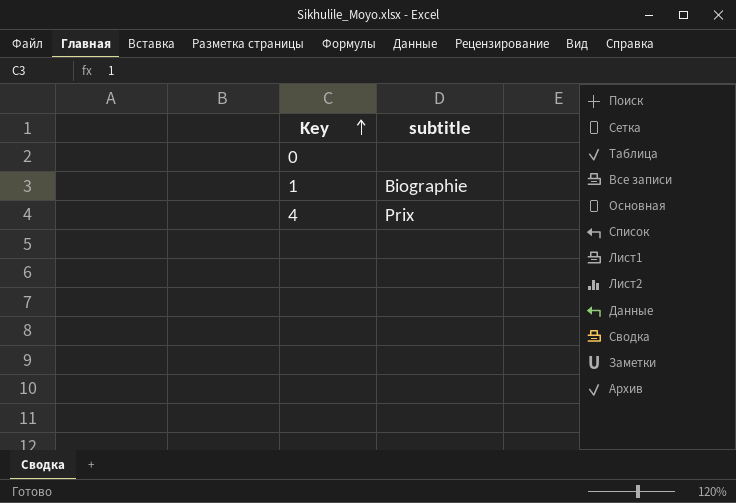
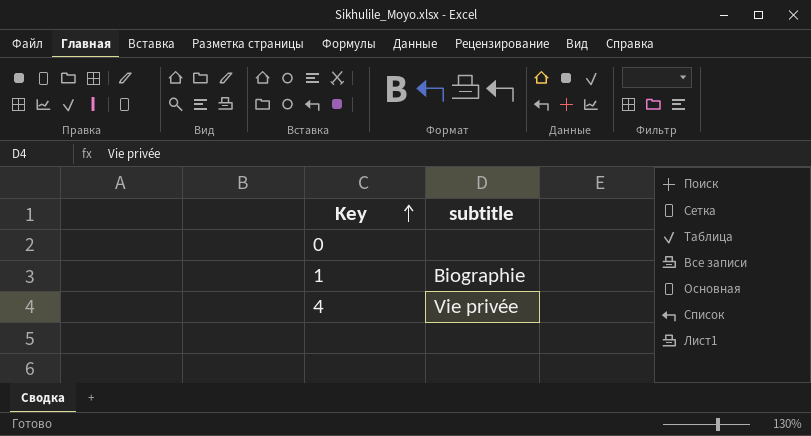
4 | subtitle: Prix -> Vie privée

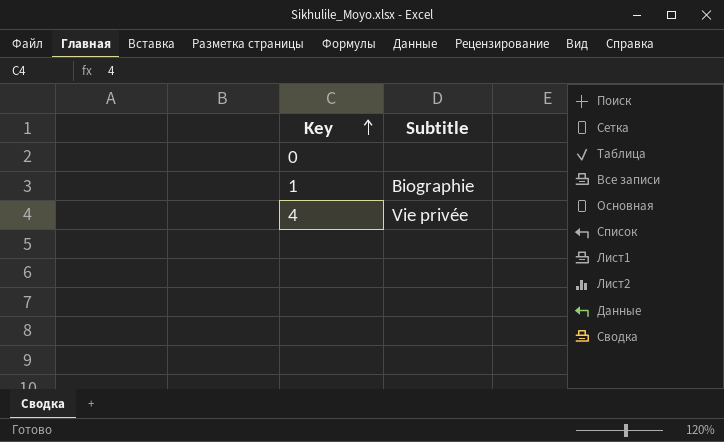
column name: subtitle -> Subtitle

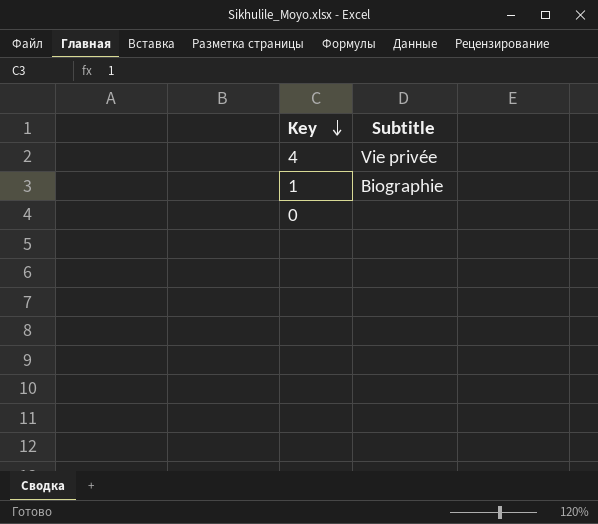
row order: Key ascending -> Key descending

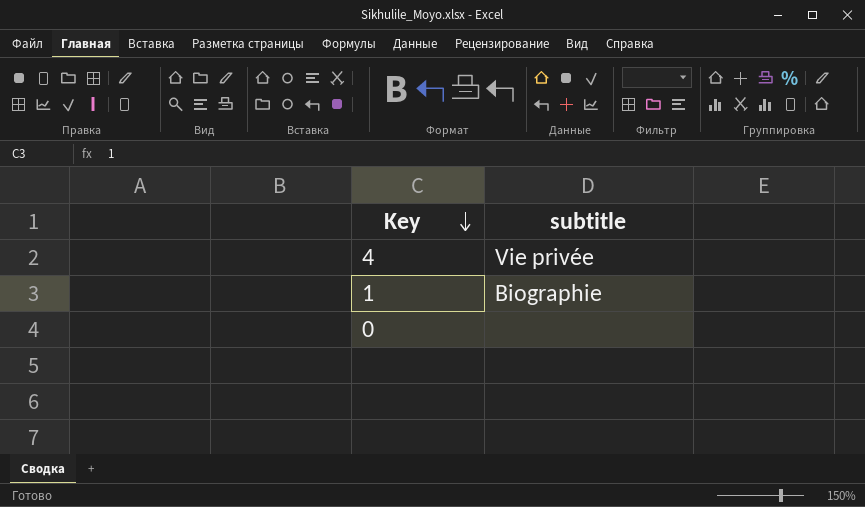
column name: Subtitle -> subtitle

